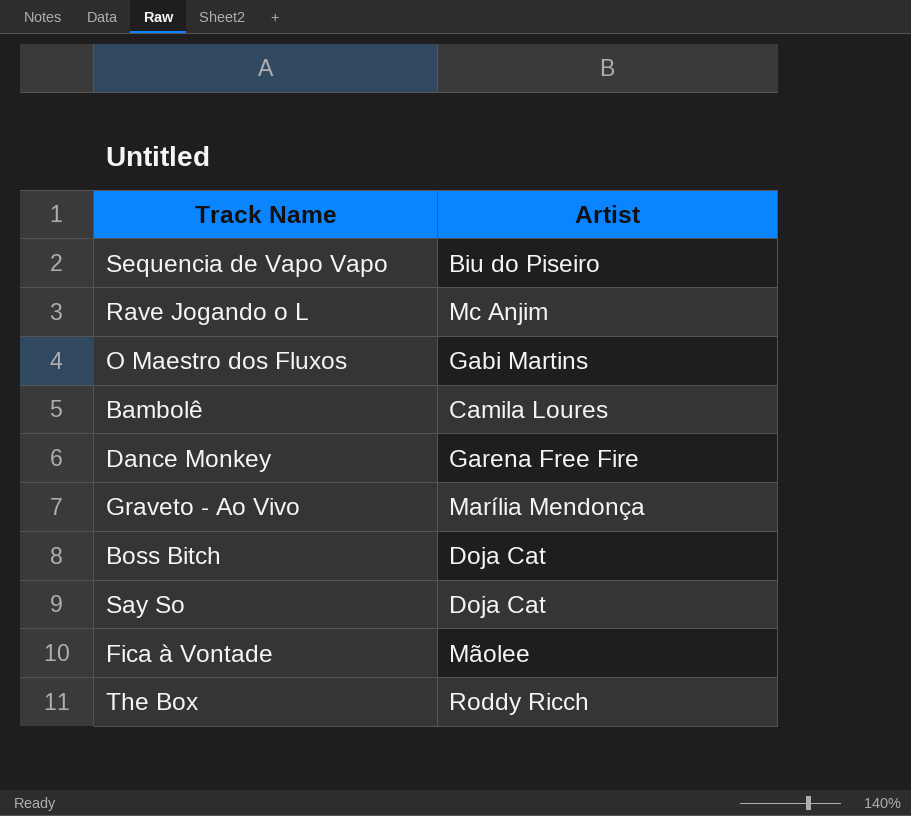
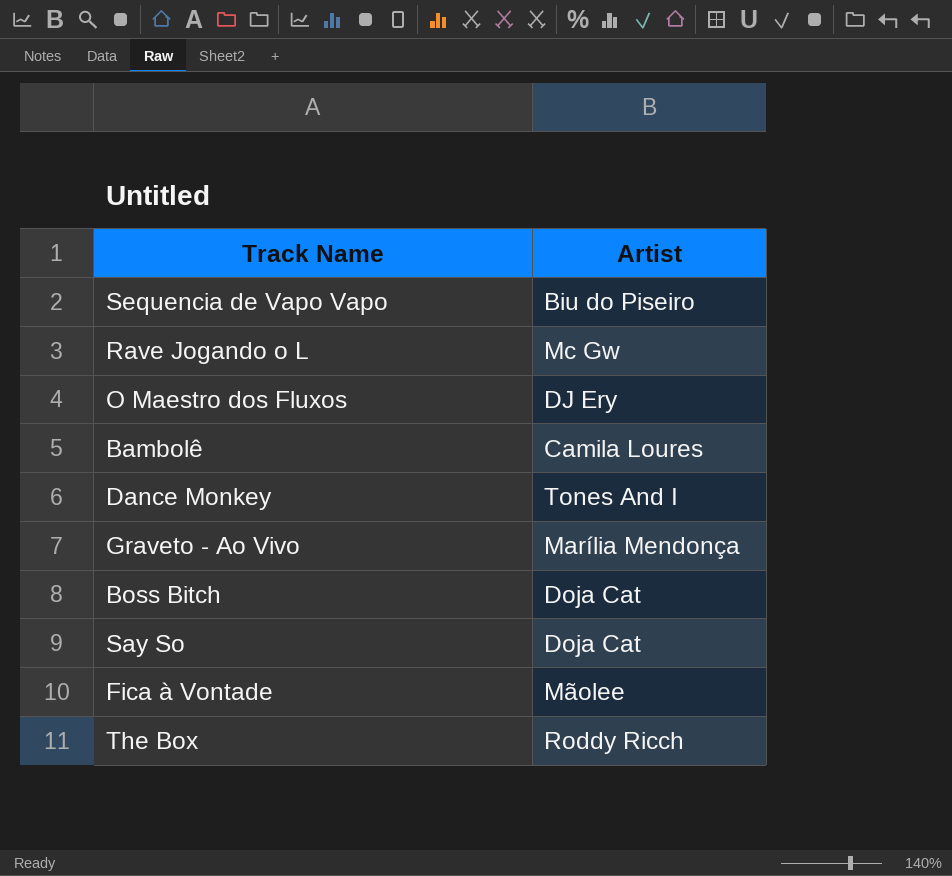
Rave Jogando o L | Artist: Mc Anjim -> Mc Gw
O Maestro dos Fluxos | Artist: Gabi Martins -> DJ Ery
Dance Monkey | Artist: Garena Free Fire -> Tones And I

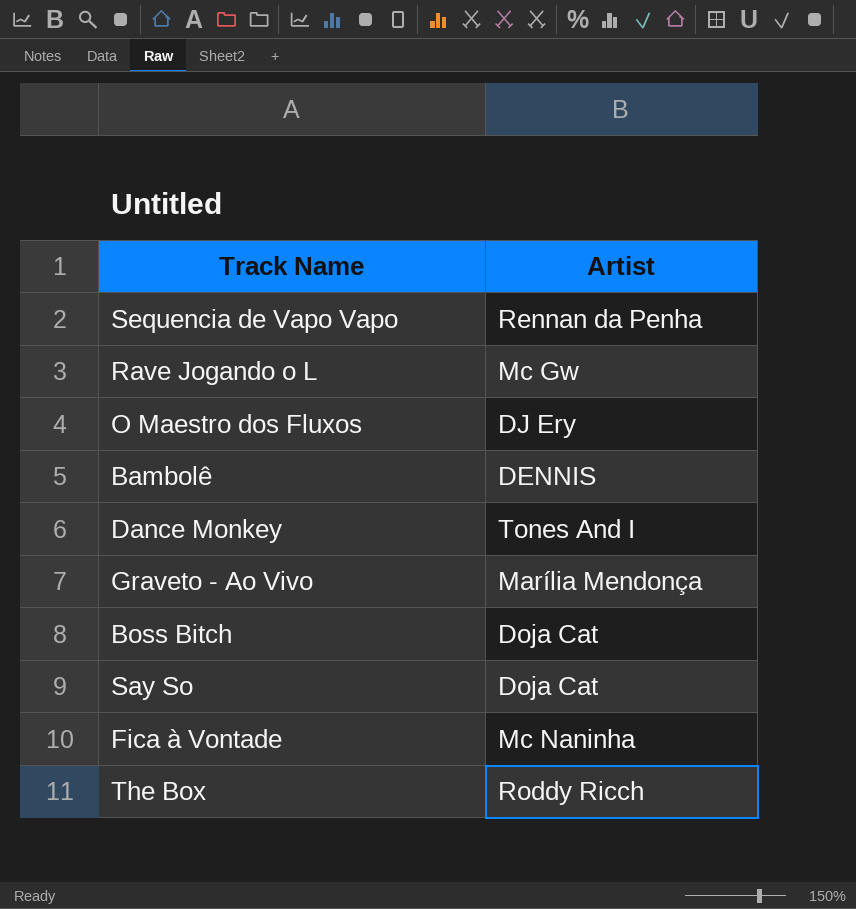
Sequencia de Vapo Vapo | Artist: Biu do Piseiro -> Rennan da Penha
Bambolê | Artist: Camila Loures -> DENNIS
Fica à Vontade | Artist: Mãolee -> Mc Naninha

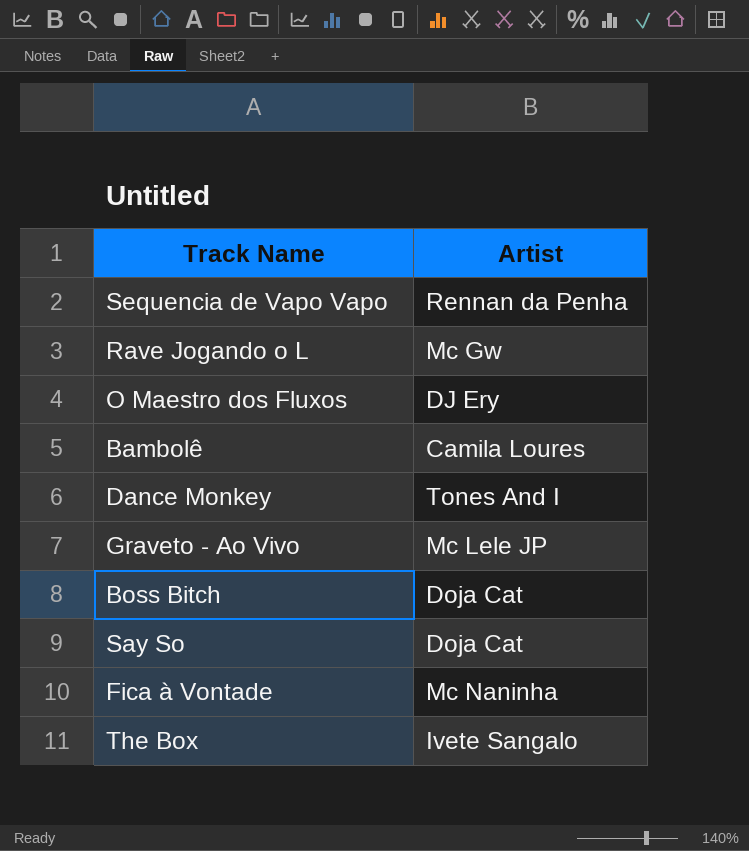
Bambolê | Artist: DENNIS -> Camila Loures
Graveto - Ao Vivo | Artist: Marília Mendonça -> Mc Lele JP
The Box | Artist: Roddy Ricch -> Ivete Sangalo

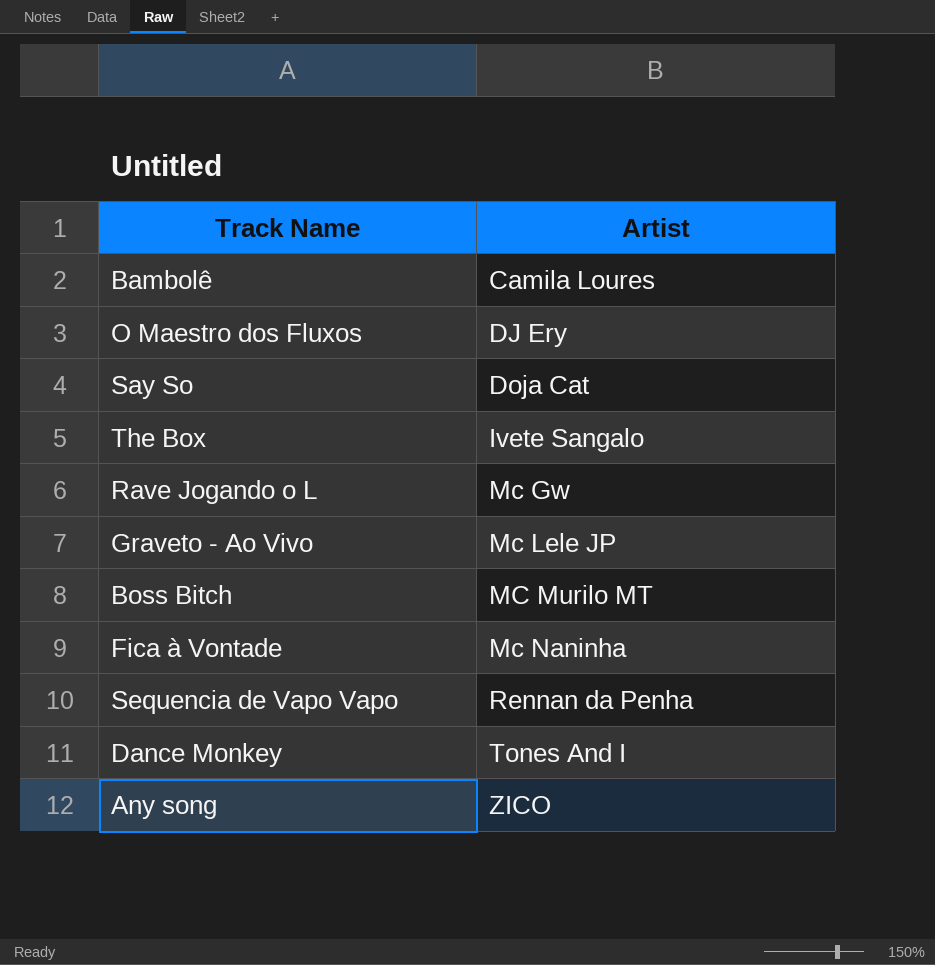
row order: none -> Artist ascending
Boss Bitch | Artist: Doja Cat -> MC Murilo MT
row Any song: none -> ZICO

